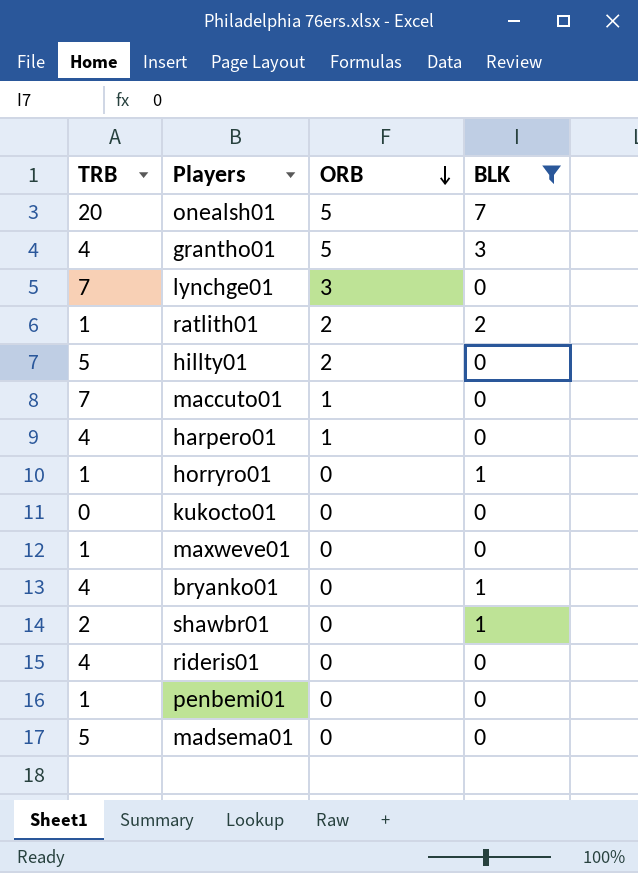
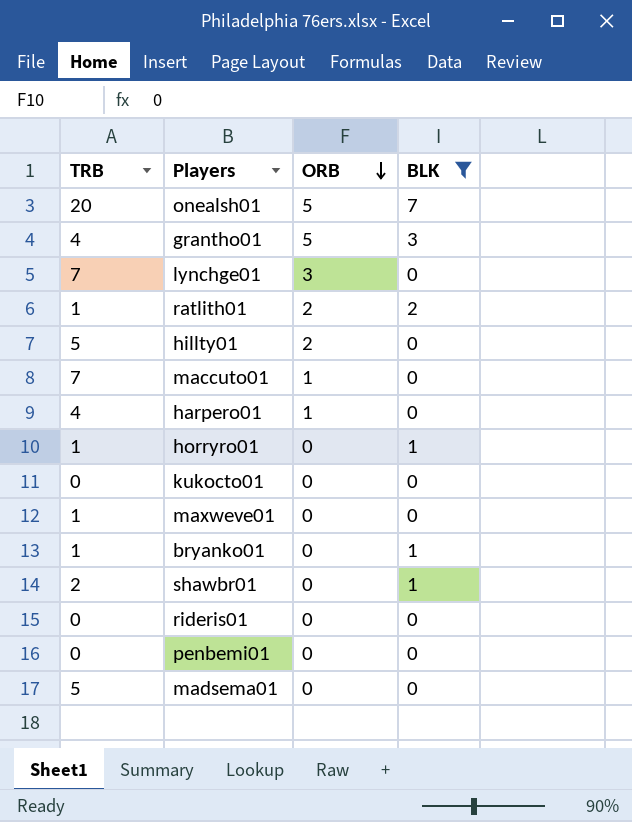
bryanko01 | TRB: 4 -> 1
rideris01 | TRB: 4 -> 0
penbemi01 | TRB: 1 -> 0

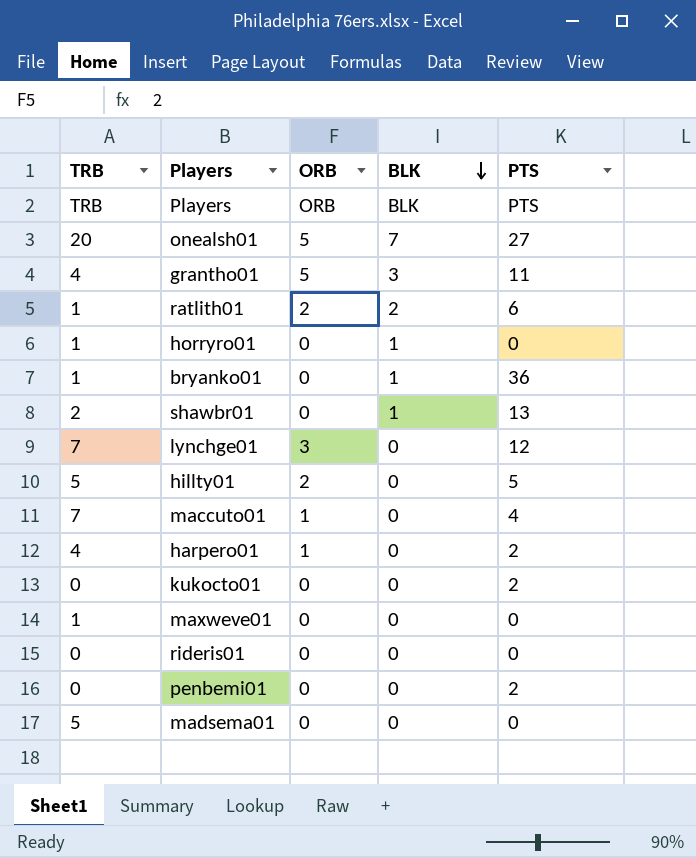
filter: BLK != BLK -> none
row order: ORB descending -> BLK descending
column PTS | position: none -> 5

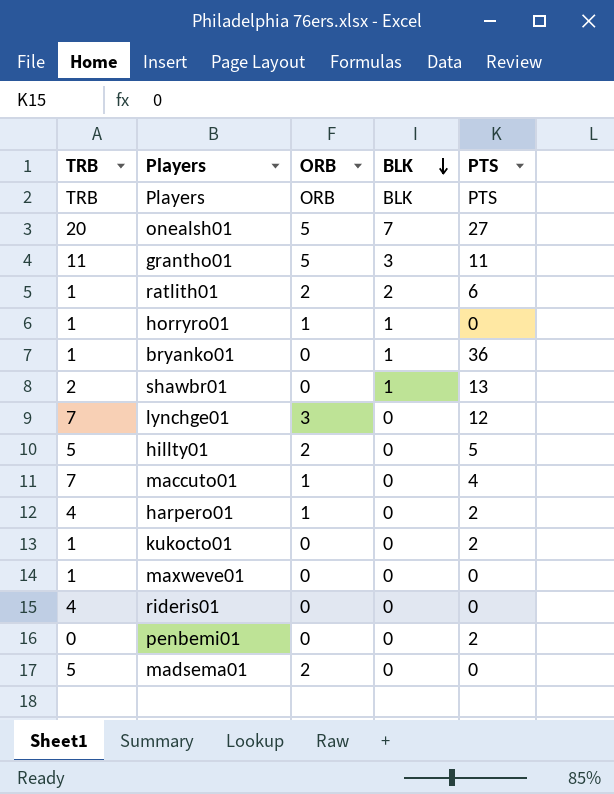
grantho01 | TRB: 4 -> 11
horryro01 | ORB: 0 -> 1
kukocto01 | TRB: 0 -> 1
rideris01 | TRB: 0 -> 4
madsema01 | ORB: 0 -> 2

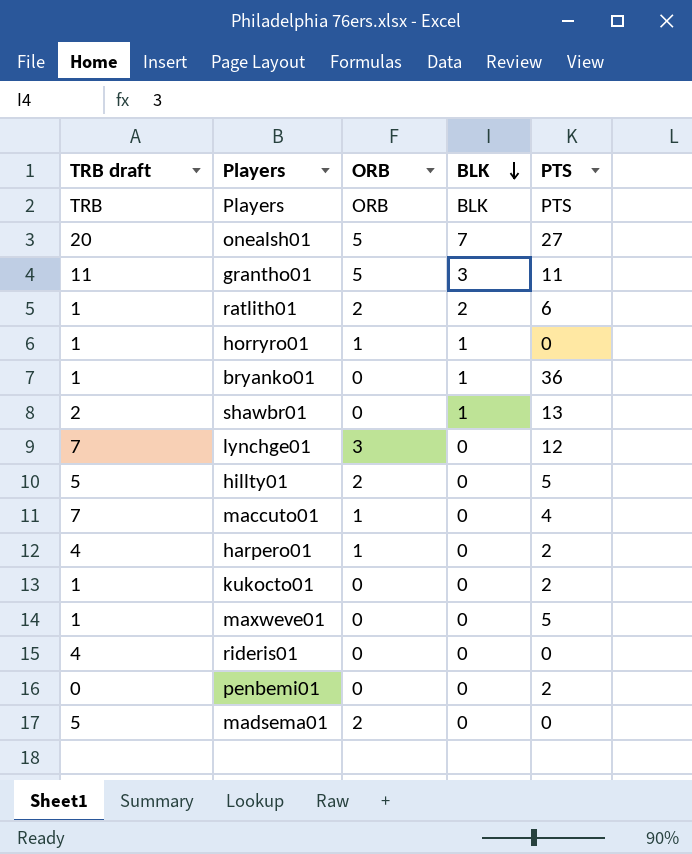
column name: TRB -> TRB draft
maxweve01 | PTS: 0 -> 5

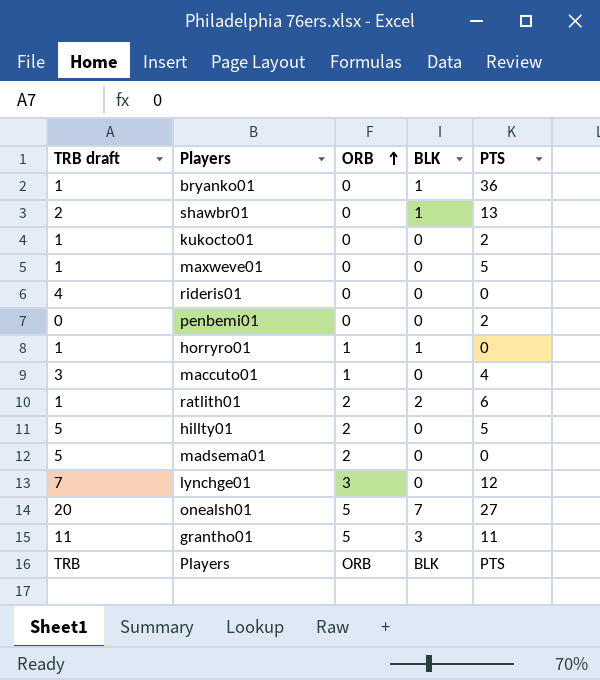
row order: BLK descending -> ORB ascending
row harpero01: 4 | 1 | 0 | 2 -> none
maccuto01 | TRB draft: 7 -> 3

